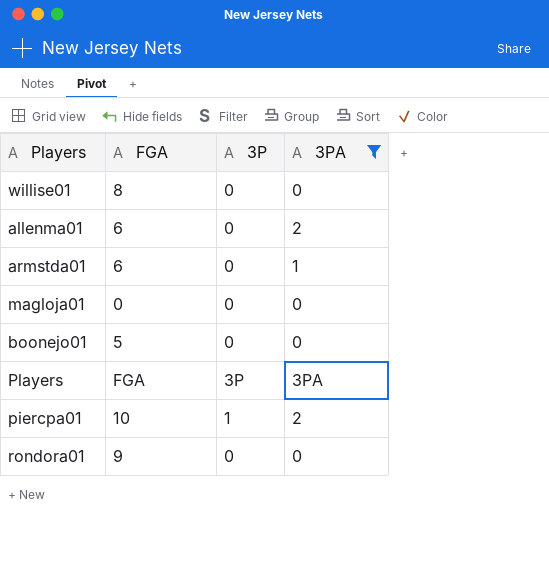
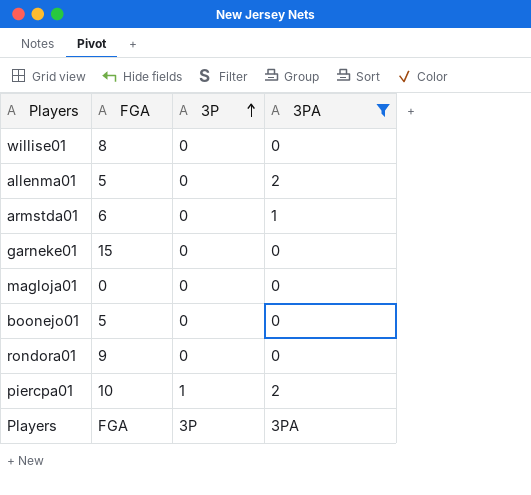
row order: none -> 3P ascending
allenma01 | FGA: 6 -> 5
row garneke01: none -> 15 | 0 | 0

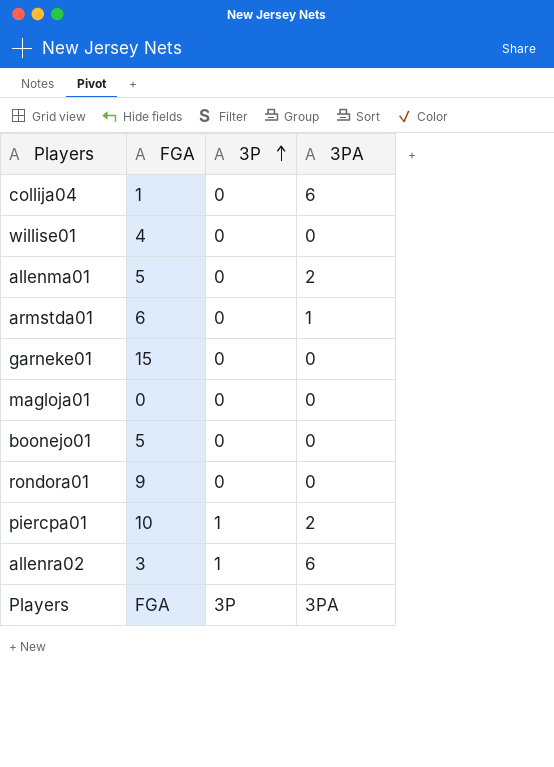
filter: 3PA != 6 -> none
willise01 | FGA: 8 -> 4

